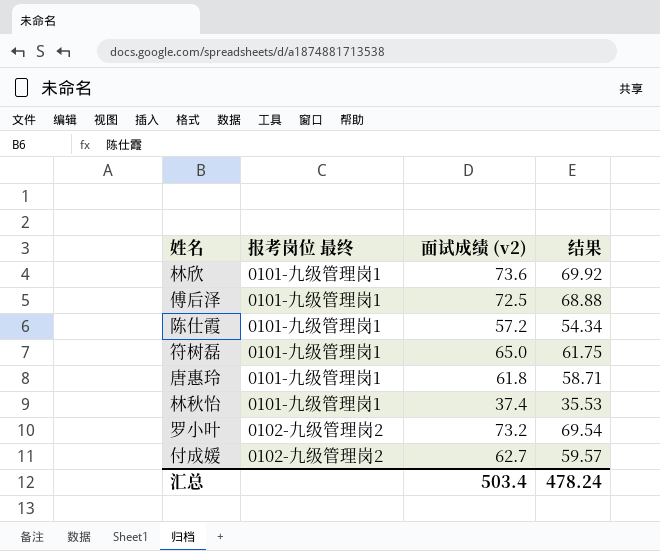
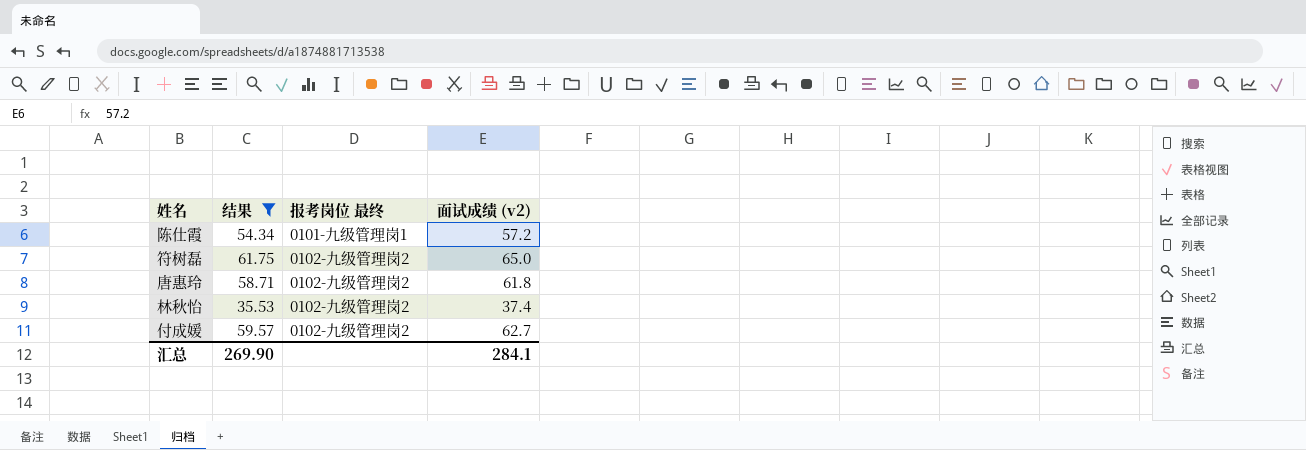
filter: none -> 结果 <= 61.75
column 结果 | position: 4 -> 2
符树磊 | 报考岗位 最终: 0101-九级管理岗1 -> 0102-九级管理岗2
唐惠玲 | 报考岗位 最终: 0101-九级管理岗1 -> 0102-九级管理岗2
林秋怡 | 报考岗位 最终: 0101-九级管理岗1 -> 0102-九级管理岗2
汇总 | 结果: 478.24 -> 269.90
汇总 | 面试成绩 (v2): 503.4 -> 284.1

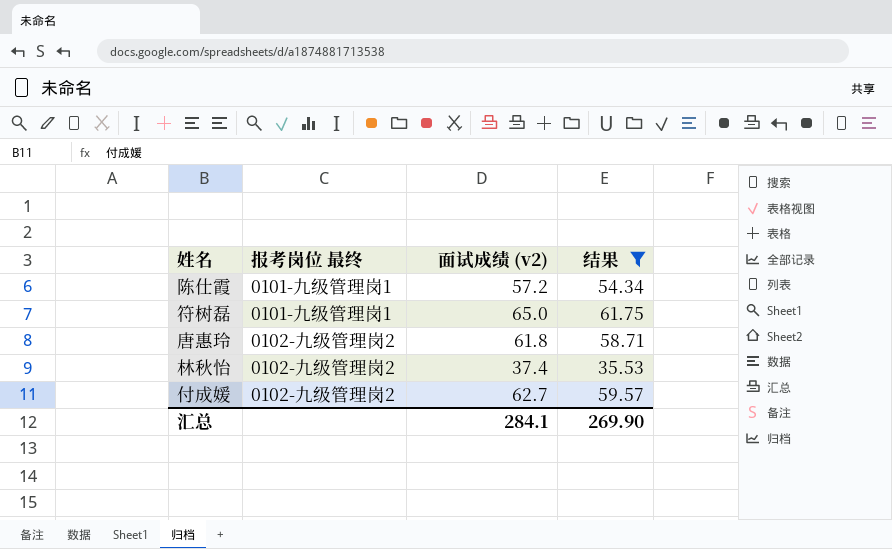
column 结果 | position: 2 -> 4
符树磊 | 报考岗位 最终: 0102-九级管理岗2 -> 0101-九级管理岗1

